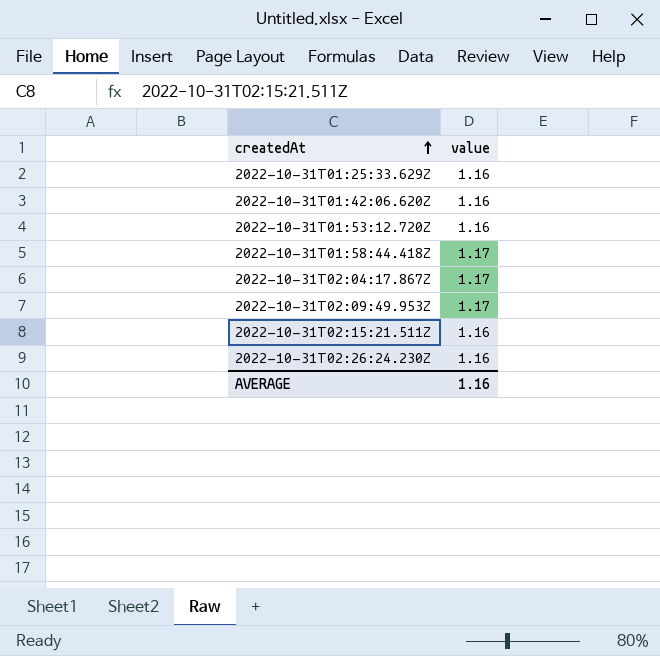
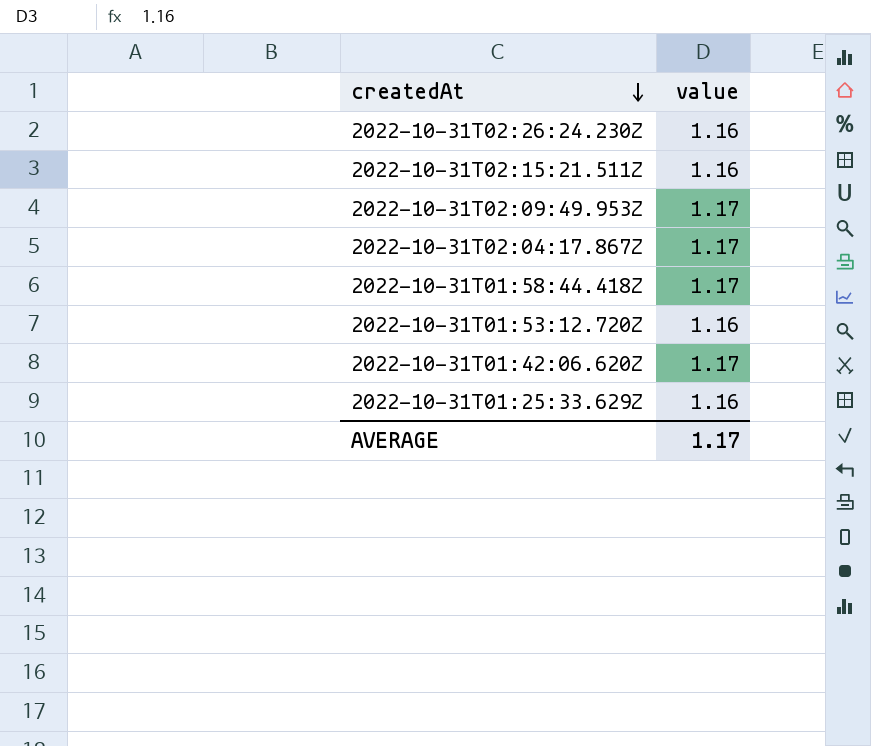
row order: createdAt ascending -> createdAt descending
2022-10-31T01:42:06.620Z | value: 1.16 -> 1.17
AVERAGE | value: 1.16 -> 1.17

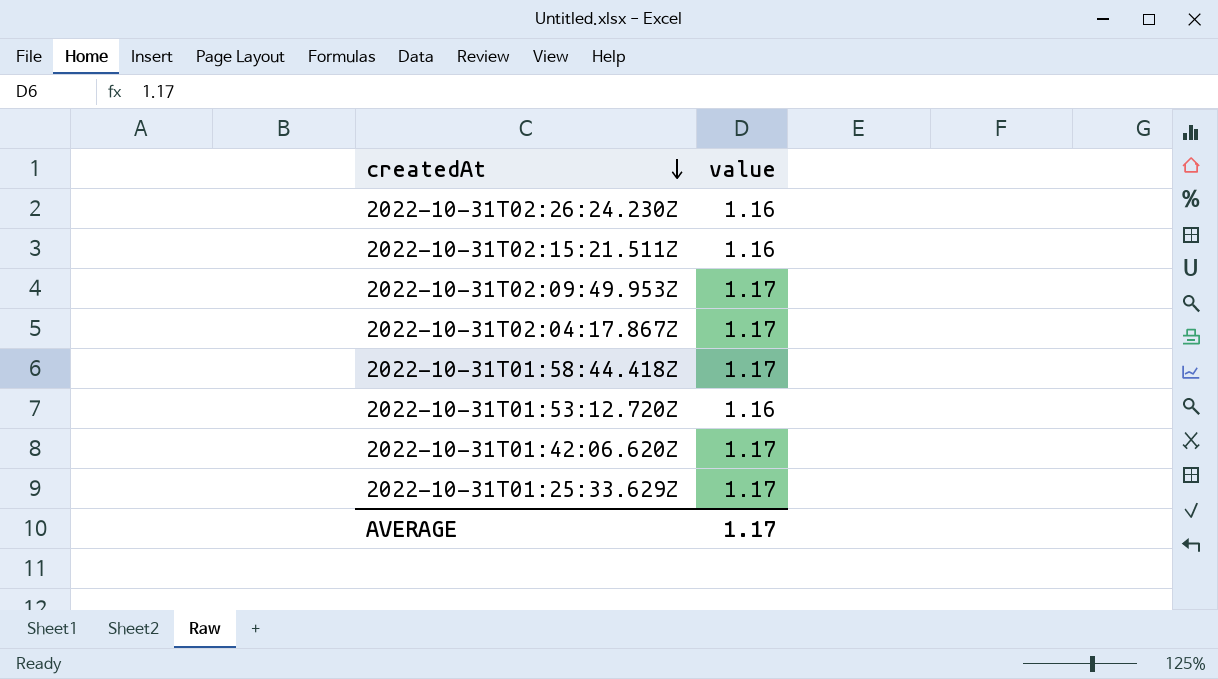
2022-10-31T01:25:33.629Z | value: 1.16 -> 1.17

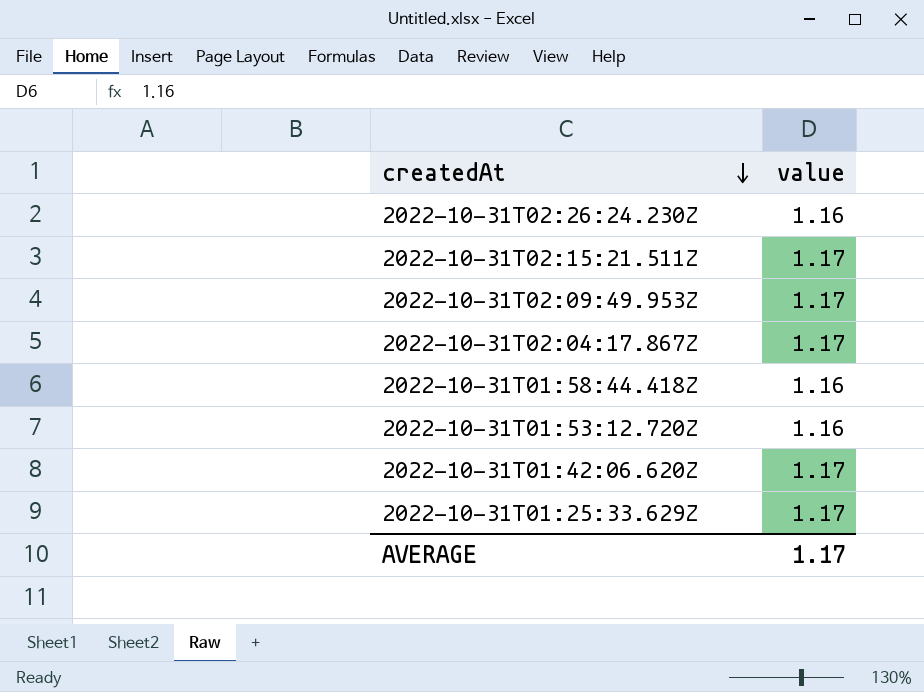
2022-10-31T02:15:21.511Z | value: 1.16 -> 1.17
2022-10-31T01:58:44.418Z | value: 1.17 -> 1.16

